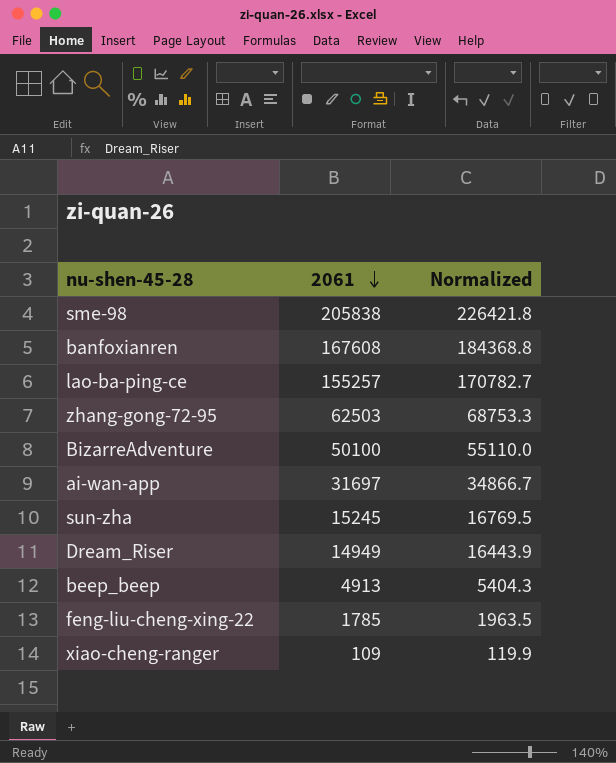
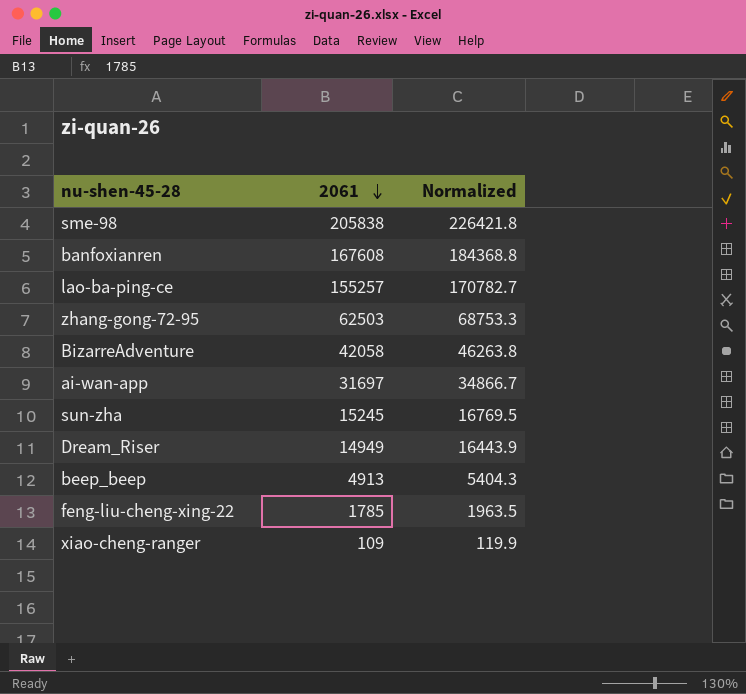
BizarreAdventure | 2061: 50100 -> 42058
BizarreAdventure | Normalized: 55110.0 -> 46263.8

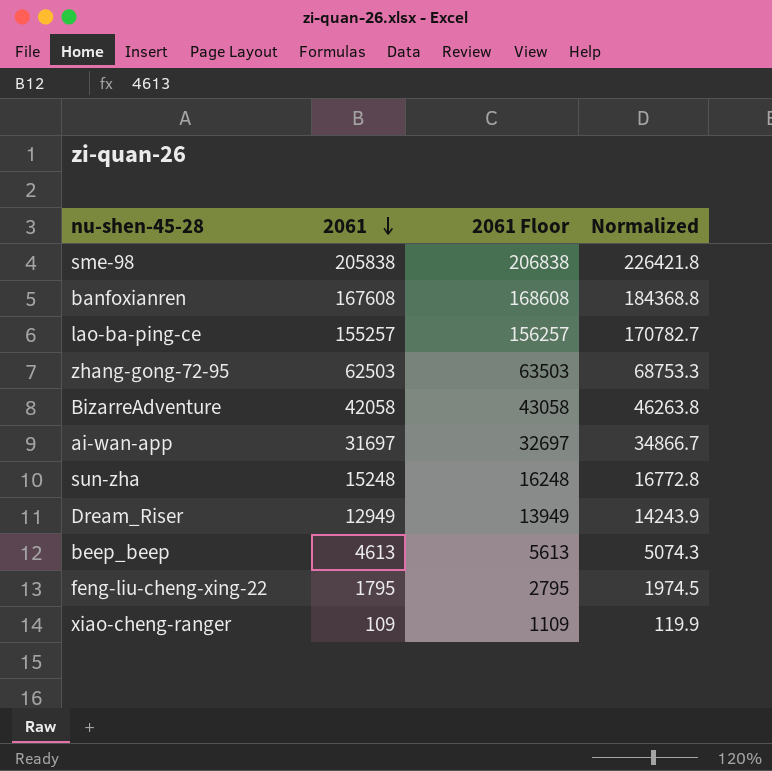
column 2061 Floor | formula: none -> [2061] + 1000
sun-zha | 2061: 15245 -> 15248
sun-zha | Normalized: 16769.5 -> 16772.8
Dream_Riser | 2061: 14949 -> 12949
Dream_Riser | Normalized: 16443.9 -> 14243.9
beep_beep | 2061: 4913 -> 4613
beep_beep | Normalized: 5404.3 -> 5074.3
feng-liu-cheng-xing-22 | 2061: 1785 -> 1795
feng-liu-cheng-xing-22 | Normalized: 1963.5 -> 1974.5

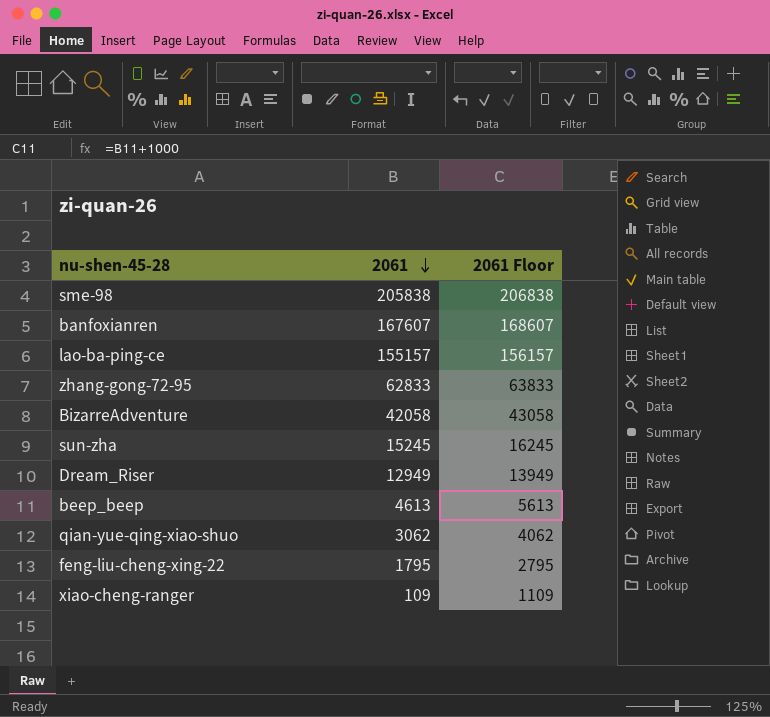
column Normalized | formula: [2061] * 1.1 -> none
row ai-wan-app: 31697 | 32697 | 34866.7 -> none
banfoxianren | 2061: 167608 -> 167607
banfoxianren | 2061 Floor: 168608 -> 168607
lao-ba-ping-ce | 2061: 155257 -> 155157
lao-ba-ping-ce | 2061 Floor: 156257 -> 156157
zhang-gong-72-95 | 2061: 62503 -> 62833
zhang-gong-72-95 | 2061 Floor: 63503 -> 63833
sun-zha | 2061: 15248 -> 15245
sun-zha | 2061 Floor: 16248 -> 16245
row qian-yue-qing-xiao-shuo: none -> 3062 | 4062

